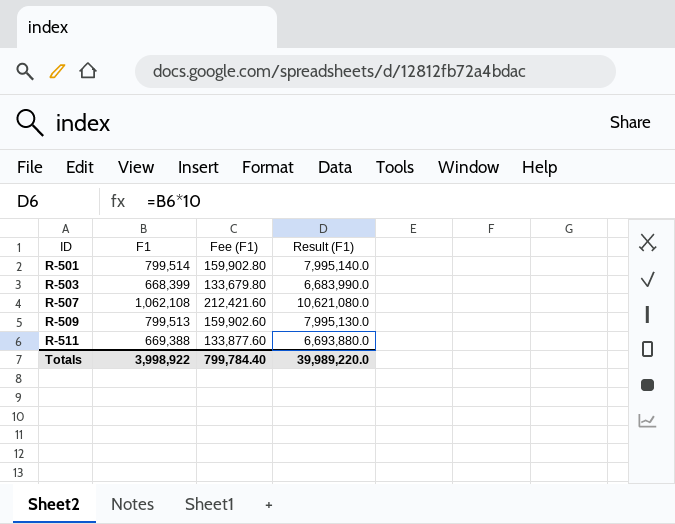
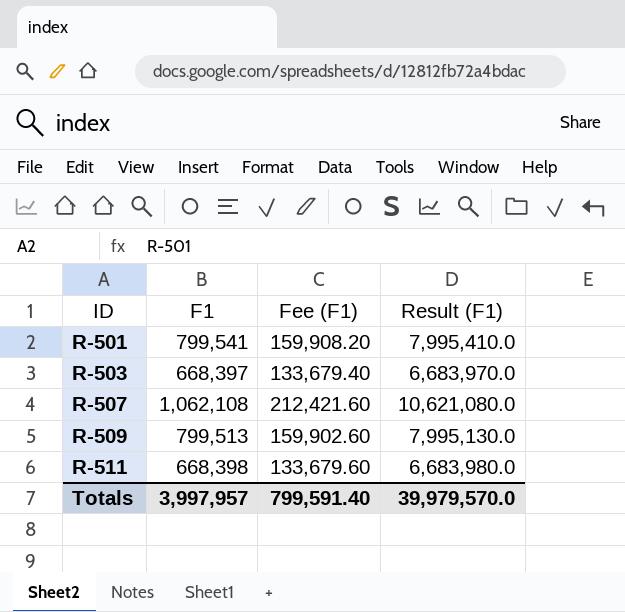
R-501 | F1: 799,514 -> 799,541
R-501 | Fee (F1): 159,902.80 -> 159,908.20
R-501 | Result (F1): 7,995,140.0 -> 7,995,410.0
R-503 | F1: 668,399 -> 668,397
R-503 | Fee (F1): 133,679.80 -> 133,679.40
R-503 | Result (F1): 6,683,990.0 -> 6,683,970.0
R-511 | F1: 669,388 -> 668,398
R-511 | Fee (F1): 133,877.60 -> 133,679.60
R-511 | Result (F1): 6,693,880.0 -> 6,683,980.0
Totals | F1: 3,998,922 -> 3,997,957
Totals | Fee (F1): 799,784.40 -> 799,591.40
Totals | Result (F1): 39,989,220.0 -> 39,979,570.0

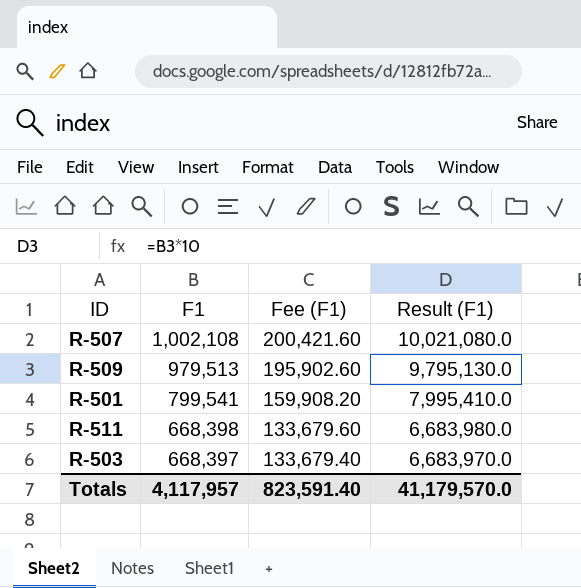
row order: ID ascending -> F1 descending
R-507 | F1: 1,062,108 -> 1,002,108
R-507 | Fee (F1): 212,421.60 -> 200,421.60
R-507 | Result (F1): 10,621,080.0 -> 10,021,080.0
R-509 | F1: 799,513 -> 979,513
R-509 | Fee (F1): 159,902.60 -> 195,902.60
R-509 | Result (F1): 7,995,130.0 -> 9,795,130.0
Totals | F1: 3,997,957 -> 4,117,957
Totals | Fee (F1): 799,591.40 -> 823,591.40
Totals | Result (F1): 39,979,570.0 -> 41,179,570.0

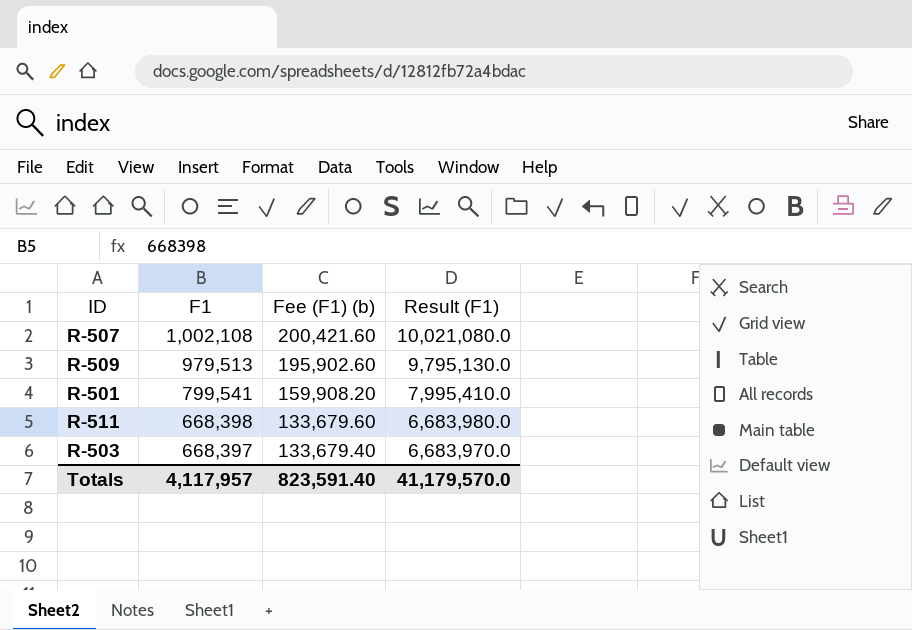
column name: Fee (F1) -> Fee (F1) (b)

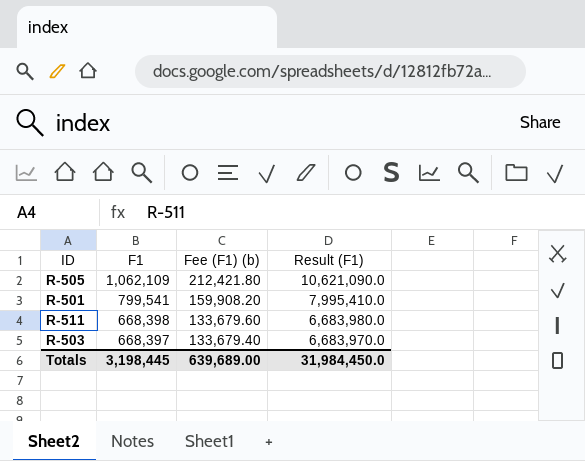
row R-507: 1,002,108 | 200,421.60 | 10,021,080.0 -> none
row R-509: 979,513 | 195,902.60 | 9,795,130.0 -> none
row R-505: none -> 1,062,109 | 212,421.80 | 10,621,090.0
Totals | F1: 4,117,957 -> 3,198,445
Totals | Fee (F1) (b): 823,591.40 -> 639,689.00
Totals | Result (F1): 41,179,570.0 -> 31,984,450.0

